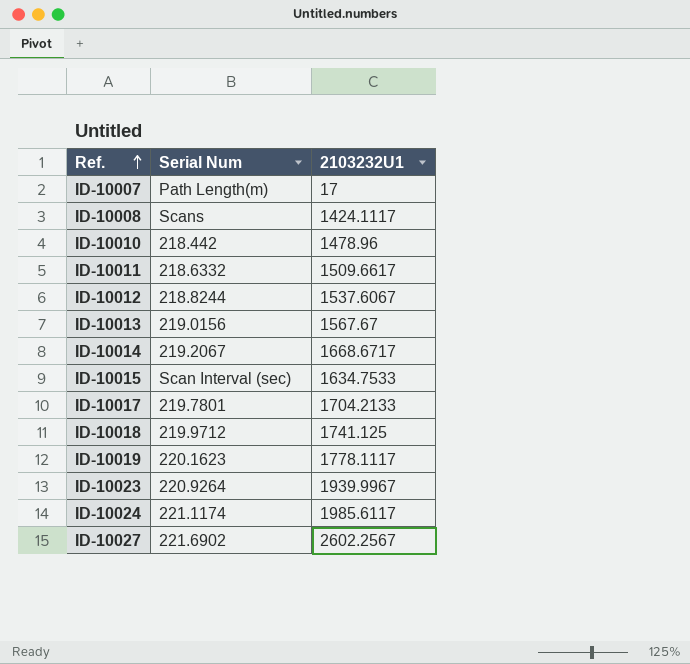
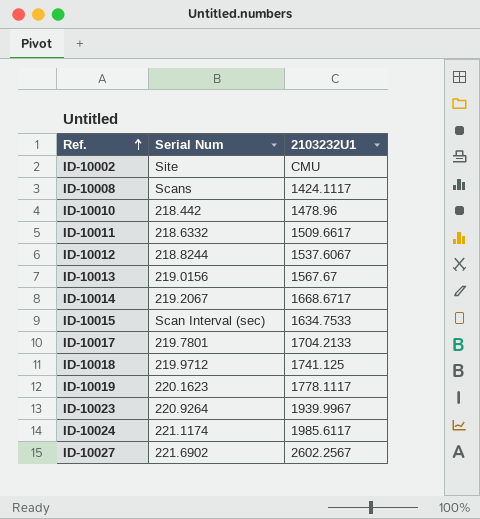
row ID-10007: Path Length(m) | 17 -> none
row ID-10002: none -> Site | CMU

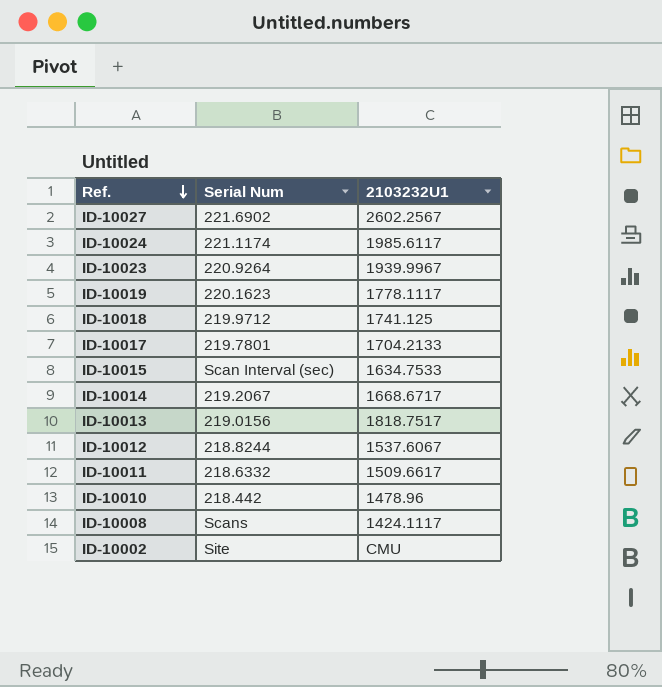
row order: Ref. ascending -> Ref. descending
ID-10013 | 2103232U1: 1567.67 -> 1818.7517

